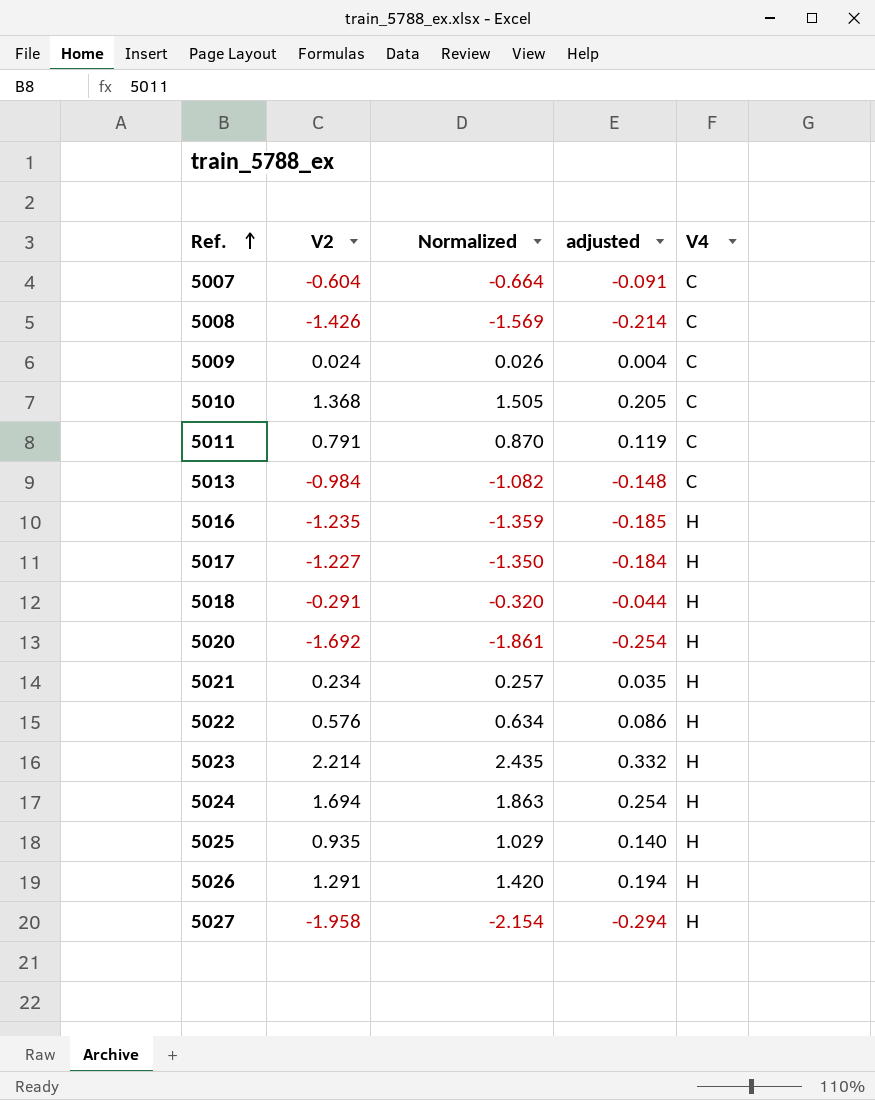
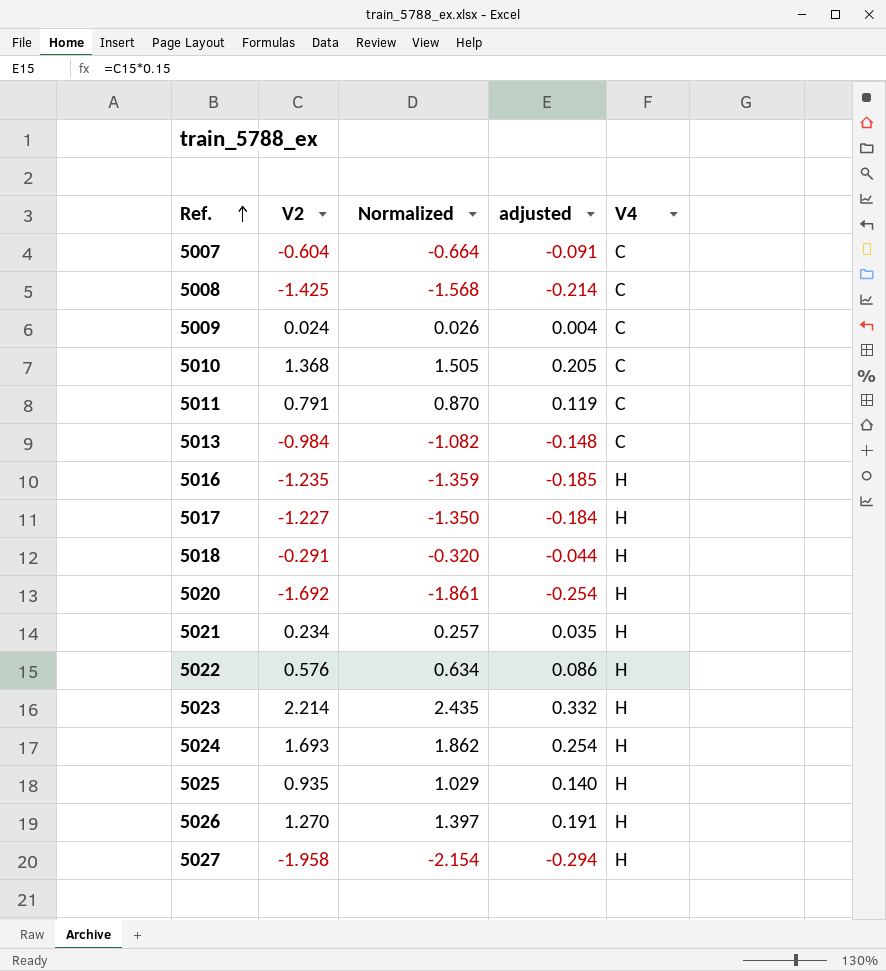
5008 | V2: -1.426 -> -1.425
5008 | Normalized: -1.569 -> -1.568
5024 | V2: 1.694 -> 1.693
5024 | Normalized: 1.863 -> 1.862
5026 | V2: 1.291 -> 1.270
5026 | Normalized: 1.420 -> 1.397
5026 | adjusted: 0.194 -> 0.191

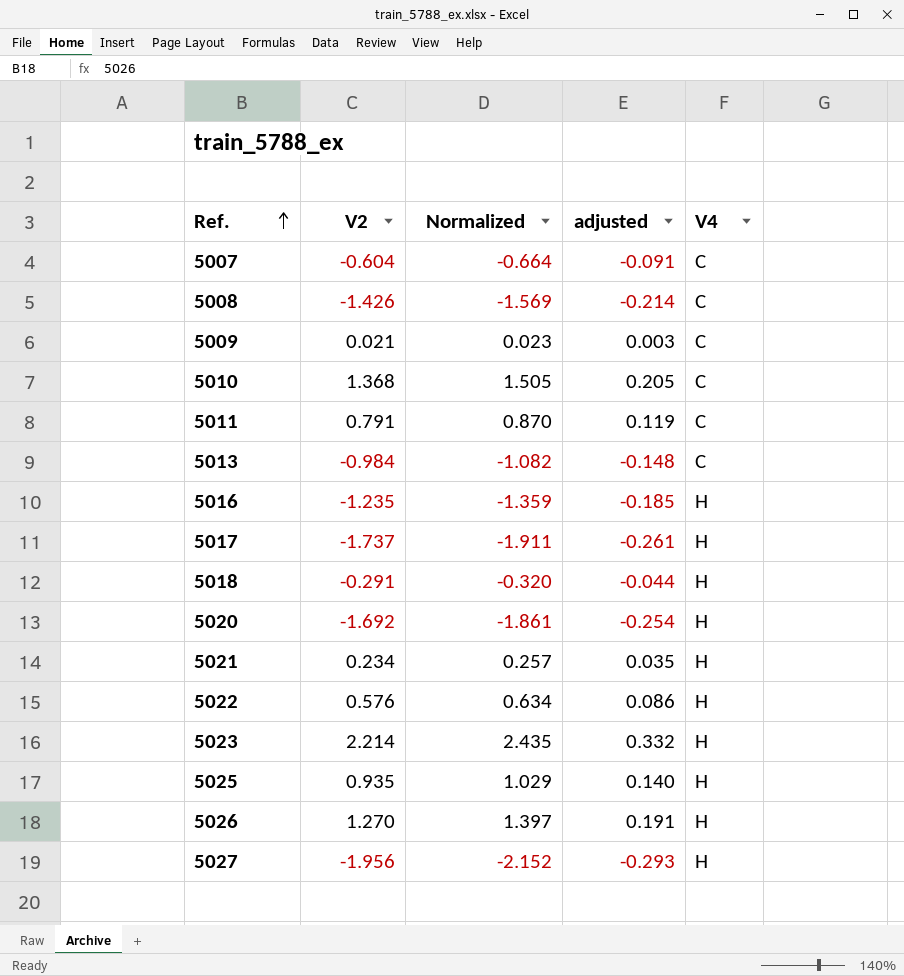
row 5024: 1.693 | 1.862 | 0.254 | H -> none
5008 | V2: -1.425 -> -1.426
5008 | Normalized: -1.568 -> -1.569
5009 | V2: 0.024 -> 0.021
5009 | Normalized: 0.026 -> 0.023
5009 | adjusted: 0.004 -> 0.003
5017 | V2: -1.227 -> -1.737
5017 | Normalized: -1.350 -> -1.911
5017 | adjusted: -0.184 -> -0.261
5027 | V2: -1.958 -> -1.956
5027 | Normalized: -2.154 -> -2.152
5027 | adjusted: -0.294 -> -0.293

